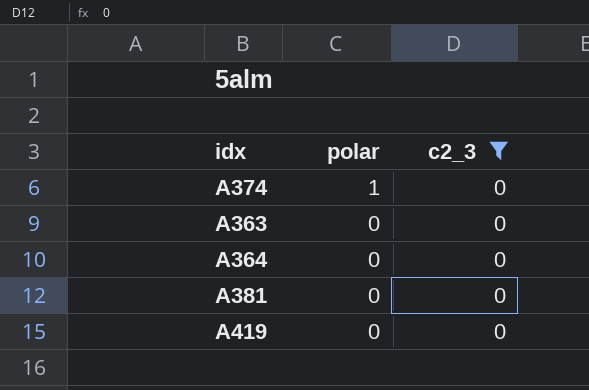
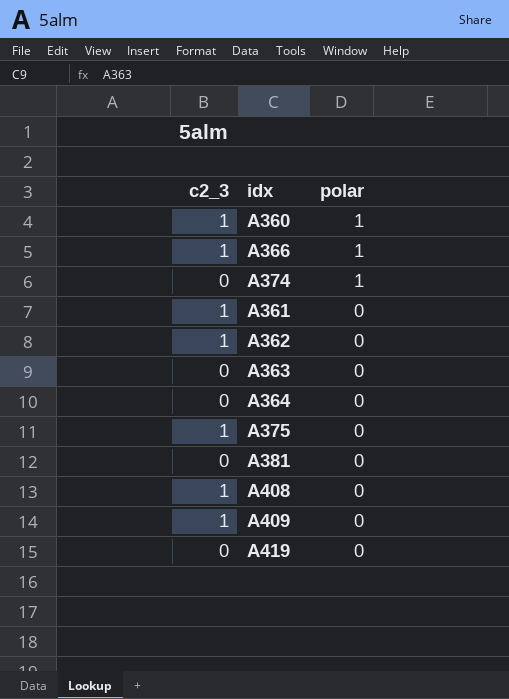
filter: c2_3 = 0 -> none
column c2_3 | position: 3 -> 1

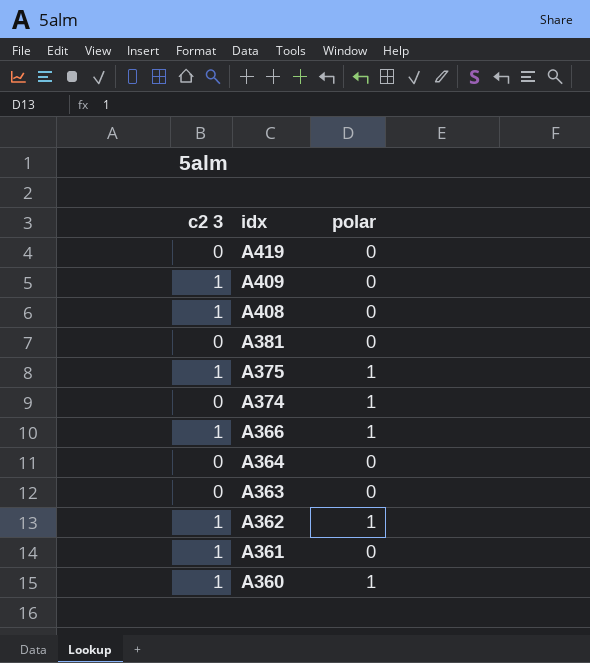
row order: polar descending -> idx descending
column name: c2_3 -> c2 3
A375 | polar: 0 -> 1
A362 | polar: 0 -> 1

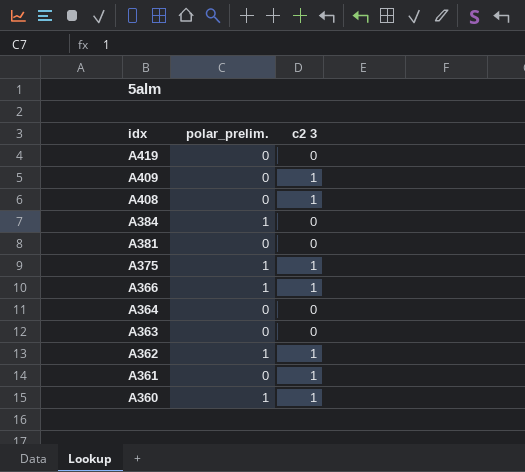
column name: polar -> polar_prelim.
column c2 3 | position: 1 -> 3
row A374: 0 | 1 -> none
row A384: none -> 1 | 0

